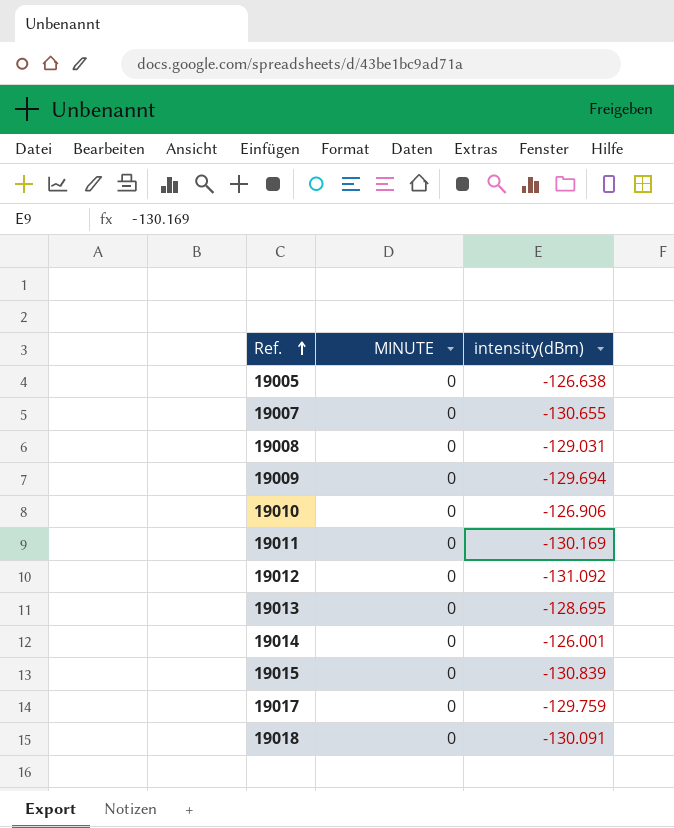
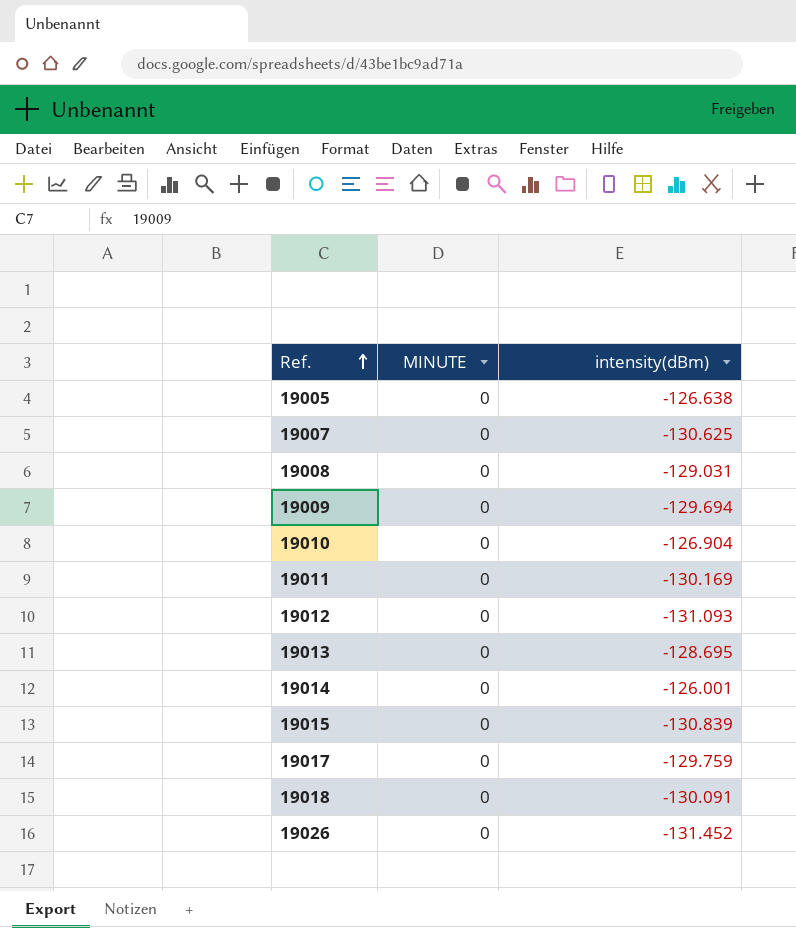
19007 | intensity(dBm): -130.655 -> -130.625
19010 | intensity(dBm): -126.906 -> -126.904
19012 | intensity(dBm): -131.092 -> -131.093
row 19026: none -> 0 | -131.452

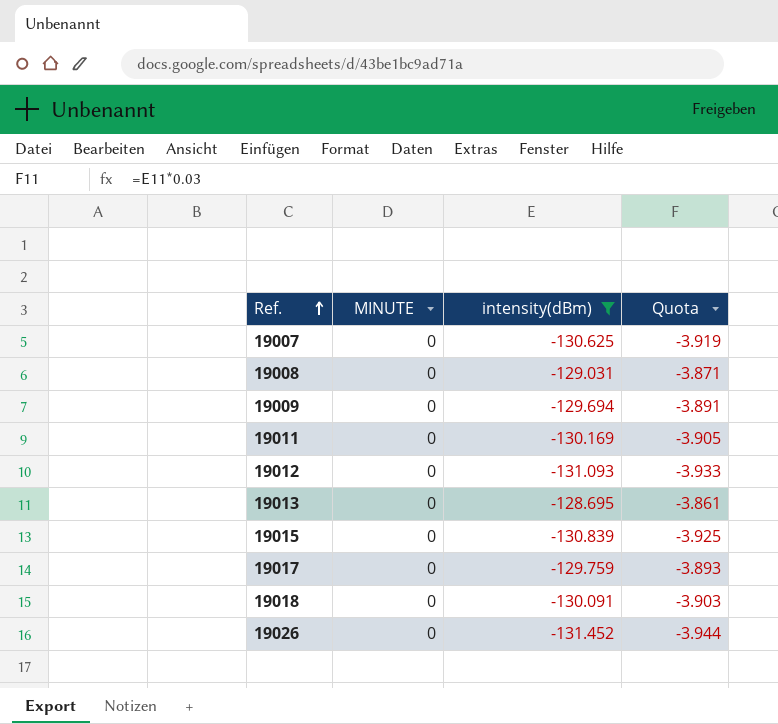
filter: none -> intensity(dBm) <= -128.695
column Quota | formula: none -> [intensity(dBm)] * 0.03

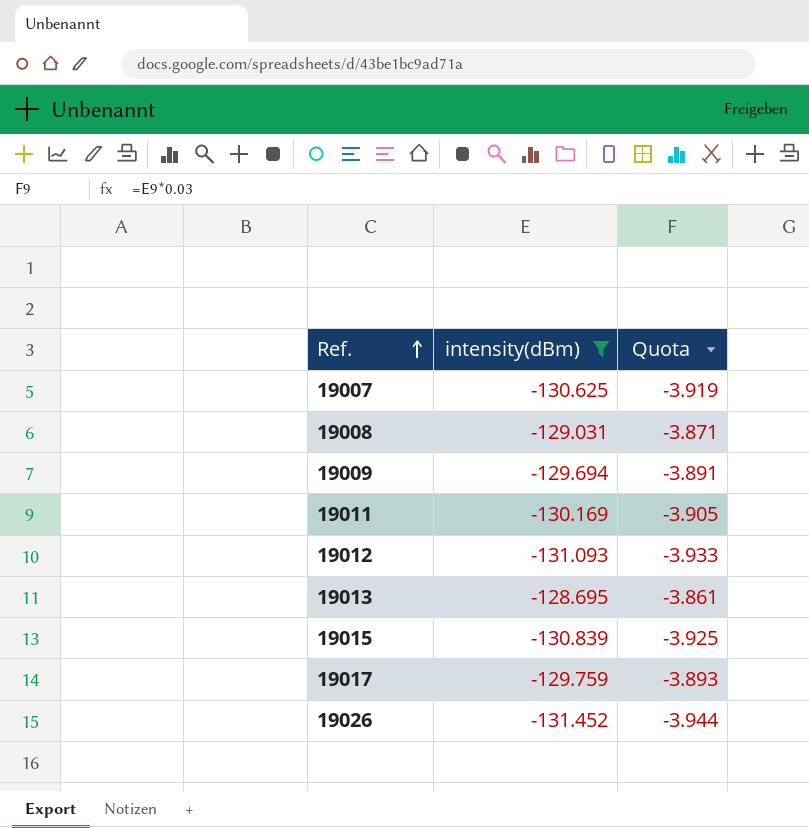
column MINUTE | position: 2 -> none
row 19018: 0 | -130.091 | -3.903 -> none

